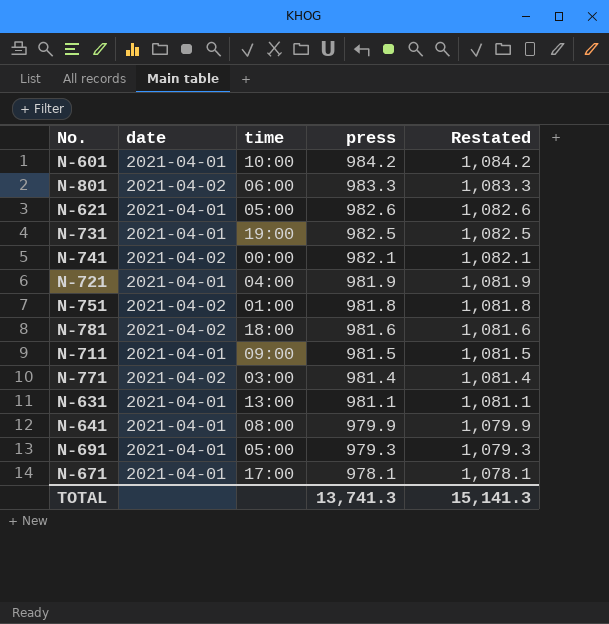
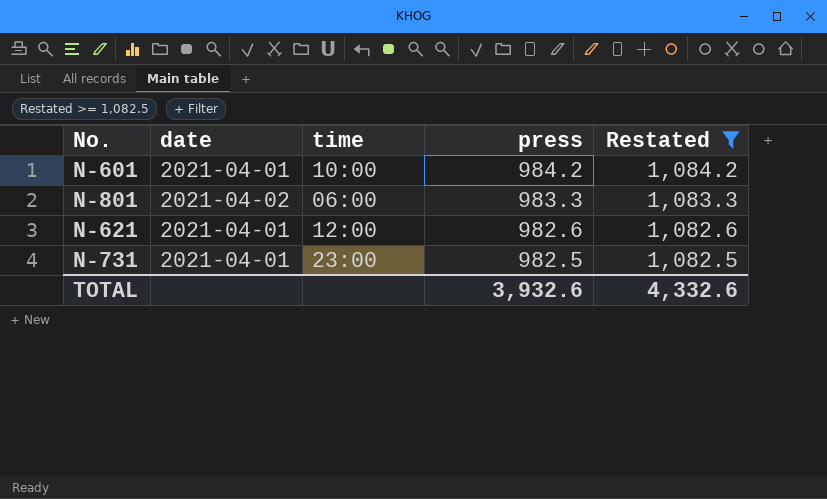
filter: none -> Restated >= 1,082.5
N-621 | time: 05:00 -> 12:00
N-731 | time: 19:00 -> 23:00
TOTAL | press: 13,741.3 -> 3,932.6
TOTAL | Restated: 15,141.3 -> 4,332.6

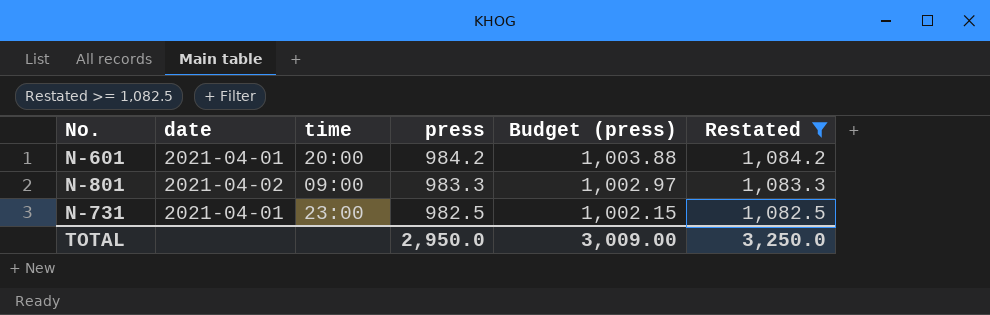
column Budget (press) | formula: none -> [press] * 1.02
row N-621: 2021-04-01 | 12:00 | 982.6 | 1,082.6 -> none
N-601 | time: 10:00 -> 20:00
N-801 | time: 06:00 -> 09:00
TOTAL | press: 3,932.6 -> 2,950.0
TOTAL | Restated: 4,332.6 -> 3,250.0

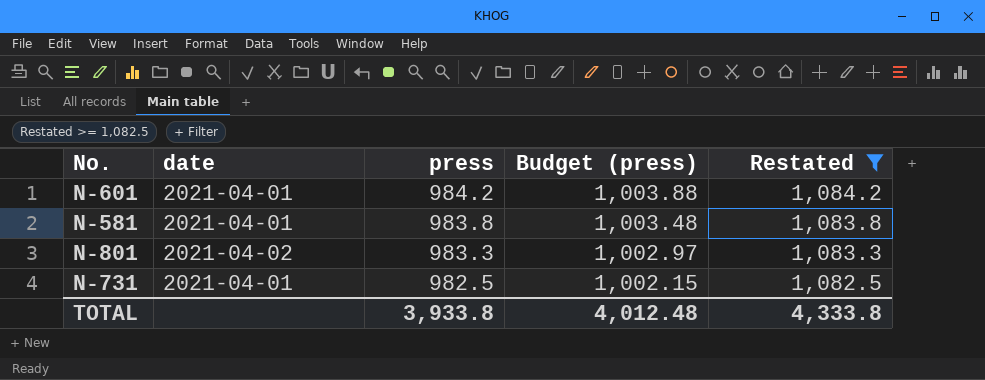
column time | position: 3 -> none
row N-581: none -> 2021-04-01 | 983.8 | 1,003.48 | 1,083.8
TOTAL | press: 2,950.0 -> 3,933.8
TOTAL | Budget (press): 3,009.00 -> 4,012.48
TOTAL | Restated: 3,250.0 -> 4,333.8

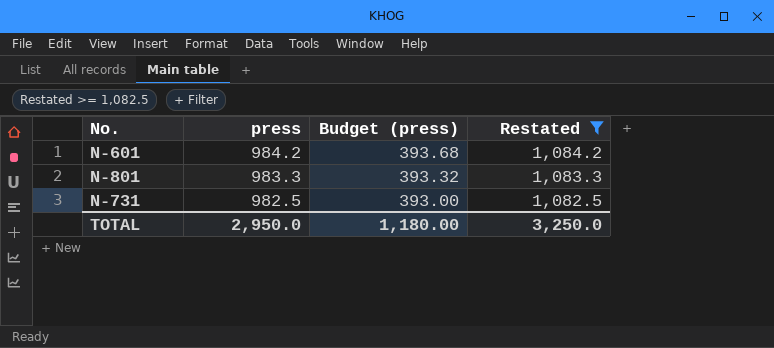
column date | position: 2 -> none
column Budget (press) | formula: [press] * 1.02 -> [press] * 0.4
row N-581: 2021-04-01 | 983.8 | 1,003.48 | 1,083.8 -> none
TOTAL | press: 3,933.8 -> 2,950.0
TOTAL | Budget (press): 4,012.48 -> 1,180.00
TOTAL | Restated: 4,333.8 -> 3,250.0

